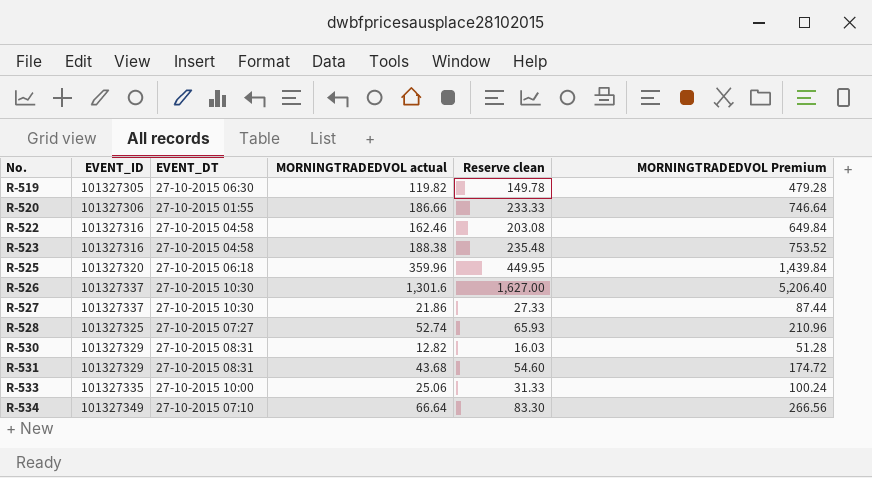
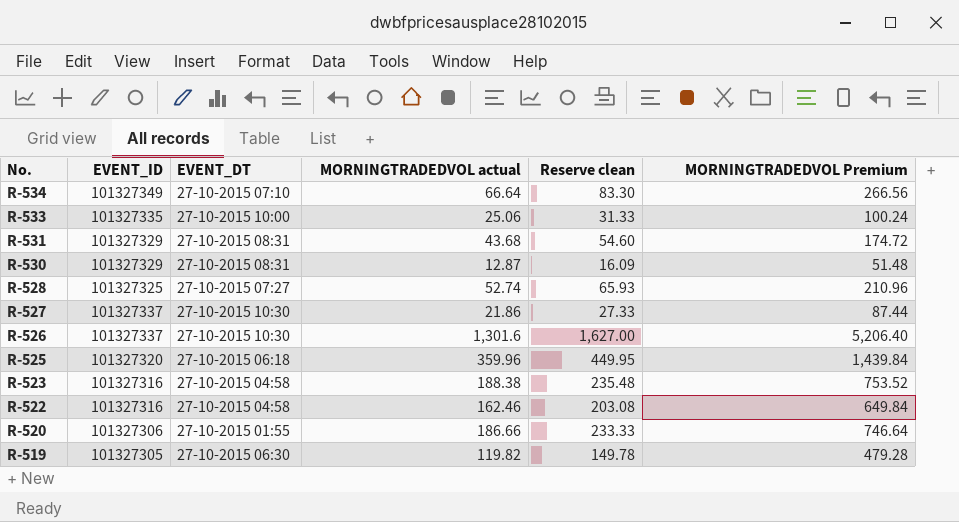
row order: No. ascending -> No. descending
R-530 | MORNINGTRADEDVOL actual: 12.82 -> 12.87
R-530 | Reserve clean: 16.03 -> 16.09
R-530 | MORNINGTRADEDVOL Premium: 51.28 -> 51.48

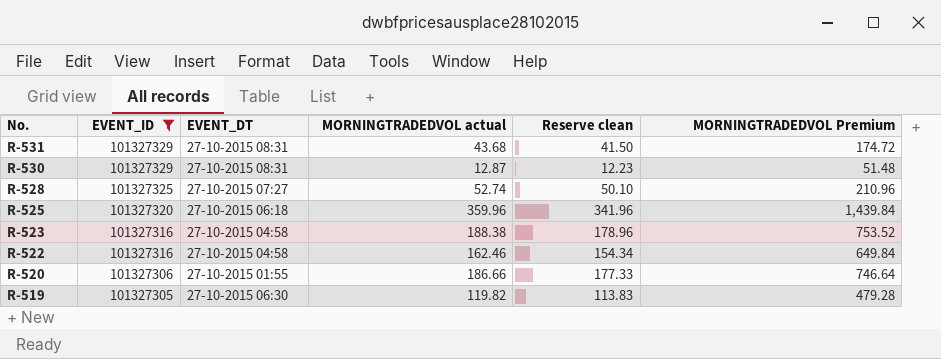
filter: none -> EVENT_ID <= 101327329
column Reserve clean | formula: [MORNINGTRADEDVOL actual] * 1.25 -> [MORNINGTRADEDVOL actual] * 0.95

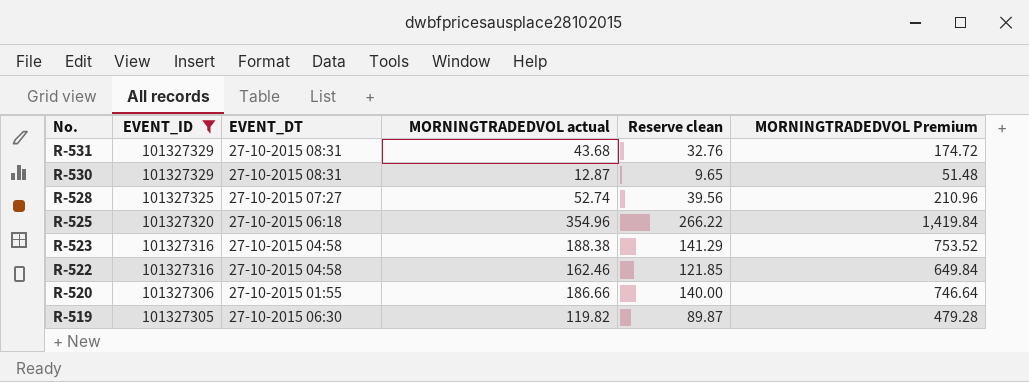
column Reserve clean | formula: [MORNINGTRADEDVOL actual] * 0.95 -> [MORNINGTRADEDVOL actual] * 0.75
R-525 | MORNINGTRADEDVOL actual: 359.96 -> 354.96
R-525 | MORNINGTRADEDVOL Premium: 1,439.84 -> 1,419.84

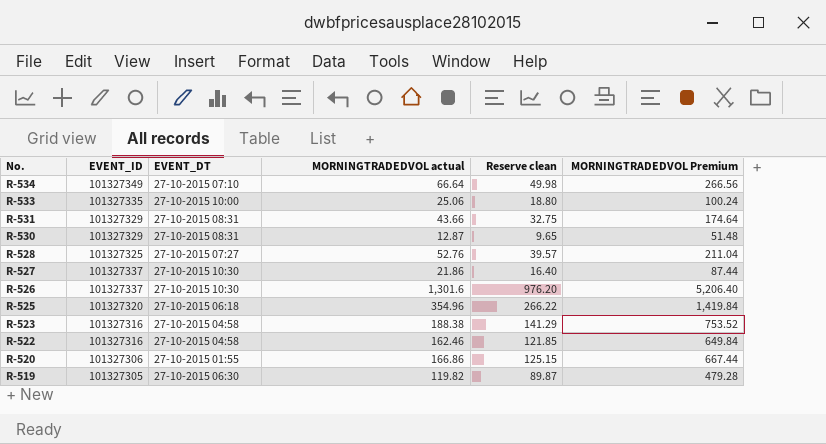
filter: EVENT_ID <= 101327329 -> none
R-531 | MORNINGTRADEDVOL actual: 43.68 -> 43.66
R-531 | Reserve clean: 32.76 -> 32.75
R-531 | MORNINGTRADEDVOL Premium: 174.72 -> 174.64
R-528 | MORNINGTRADEDVOL actual: 52.74 -> 52.76
R-528 | Reserve clean: 39.56 -> 39.57
R-528 | MORNINGTRADEDVOL Premium: 210.96 -> 211.04
R-520 | MORNINGTRADEDVOL actual: 186.66 -> 166.86
R-520 | Reserve clean: 140.00 -> 125.15
R-520 | MORNINGTRADEDVOL Premium: 746.64 -> 667.44

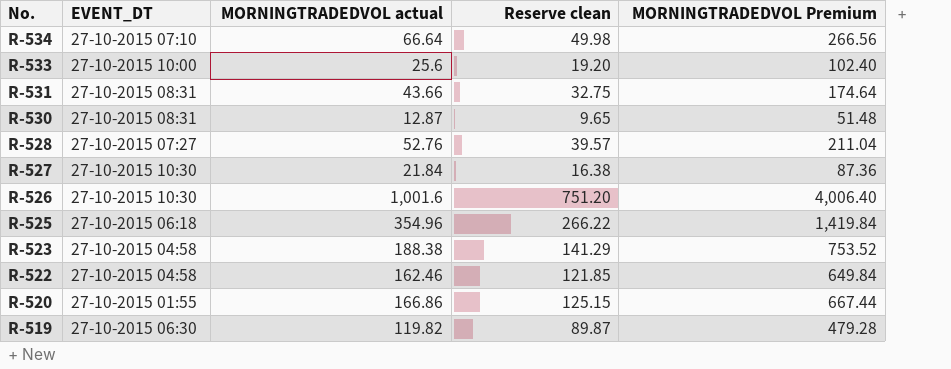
column EVENT_ID | position: 2 -> none
R-533 | MORNINGTRADEDVOL actual: 25.06 -> 25.6
R-533 | Reserve clean: 18.80 -> 19.20
R-533 | MORNINGTRADEDVOL Premium: 100.24 -> 102.40
R-527 | MORNINGTRADEDVOL actual: 21.86 -> 21.84
R-527 | Reserve clean: 16.40 -> 16.38
R-527 | MORNINGTRADEDVOL Premium: 87.44 -> 87.36
R-526 | MORNINGTRADEDVOL actual: 1,301.6 -> 1,001.6
R-526 | Reserve clean: 976.20 -> 751.20
R-526 | MORNINGTRADEDVOL Premium: 5,206.40 -> 4,006.40

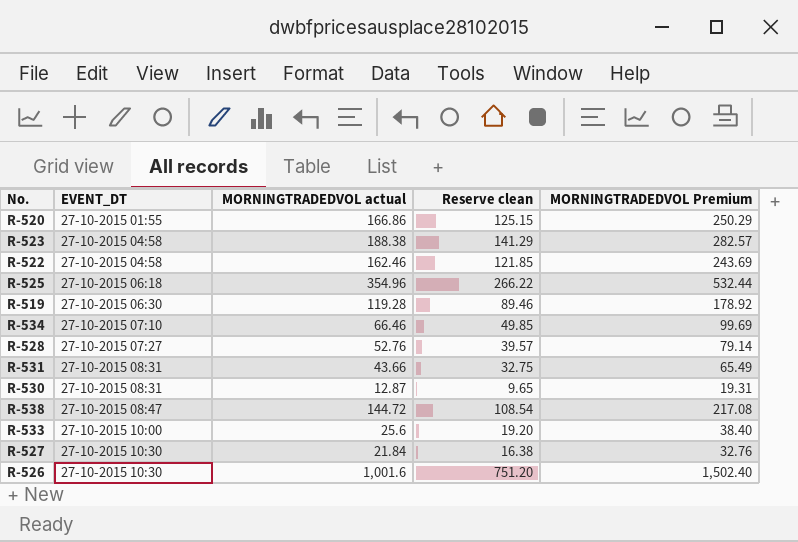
row order: No. descending -> EVENT_DT ascending
column MORNINGTRADEDVOL Premium | formula: [MORNINGTRADEDVOL actual] * 4 -> [MORNINGTRADEDVOL actual] * 1.5
R-519 | MORNINGTRADEDVOL actual: 119.82 -> 119.28
R-519 | Reserve clean: 89.87 -> 89.46
R-534 | MORNINGTRADEDVOL actual: 66.64 -> 66.46
R-534 | Reserve clean: 49.98 -> 49.85
row R-538: none -> 27-10-2015 08:47 | 144.72 | 108.54 | 217.08

